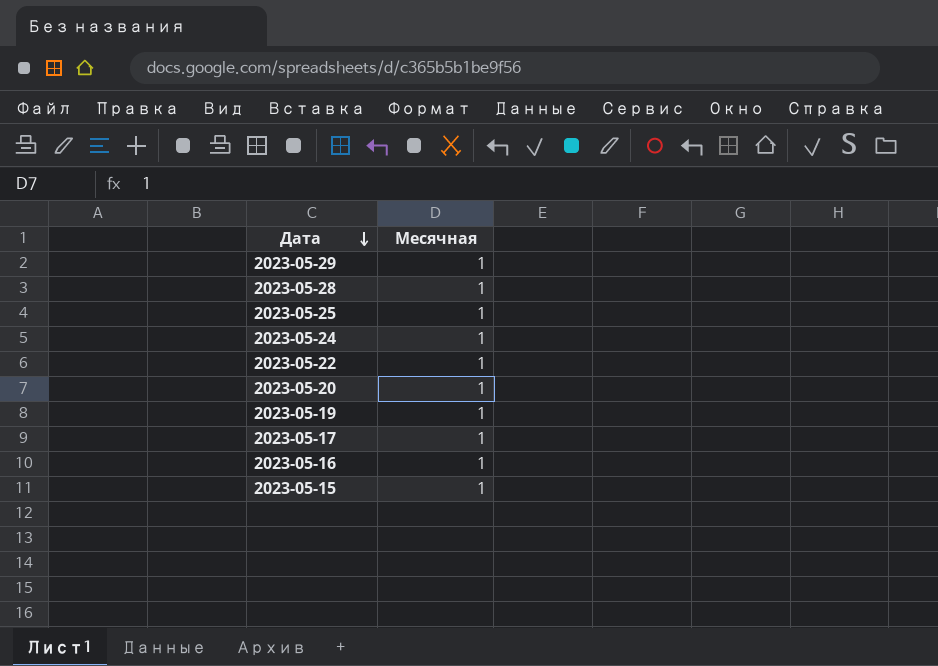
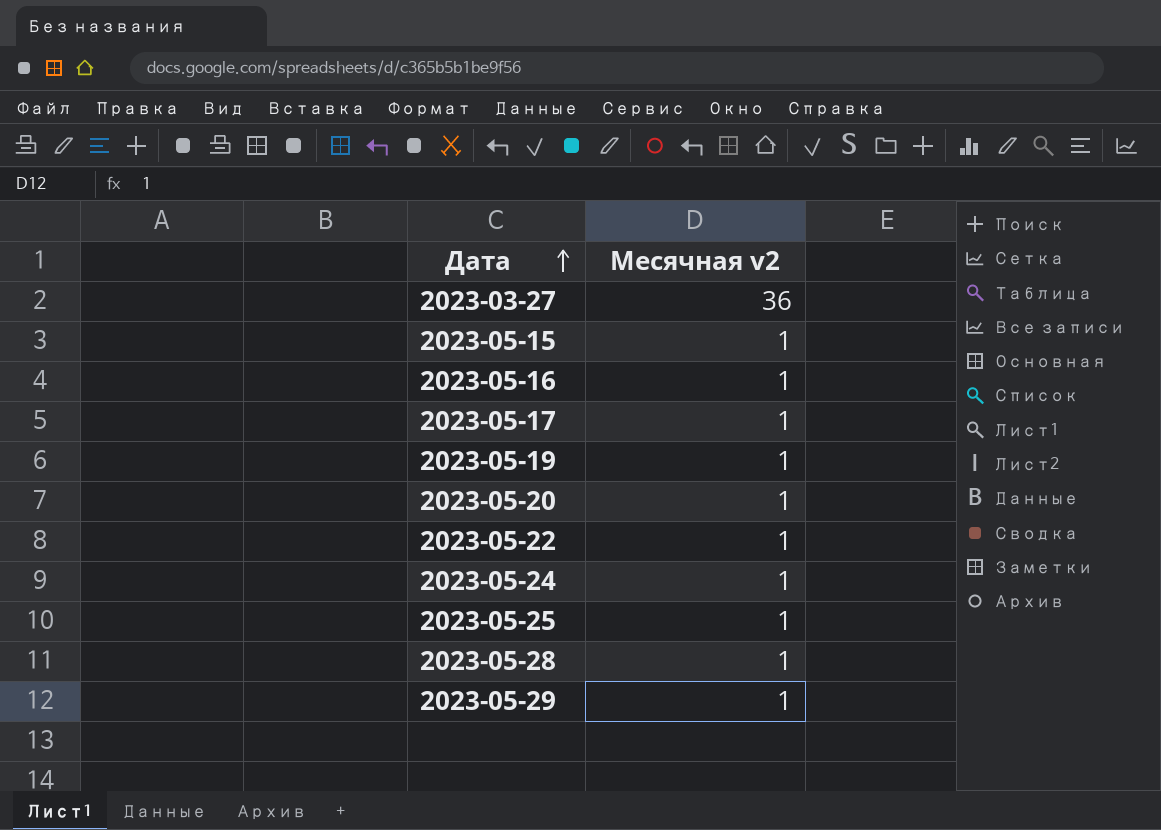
row order: Дата descending -> Дата ascending
column name: Месячная -> Месячная v2
row 2023-03-27: none -> 36

